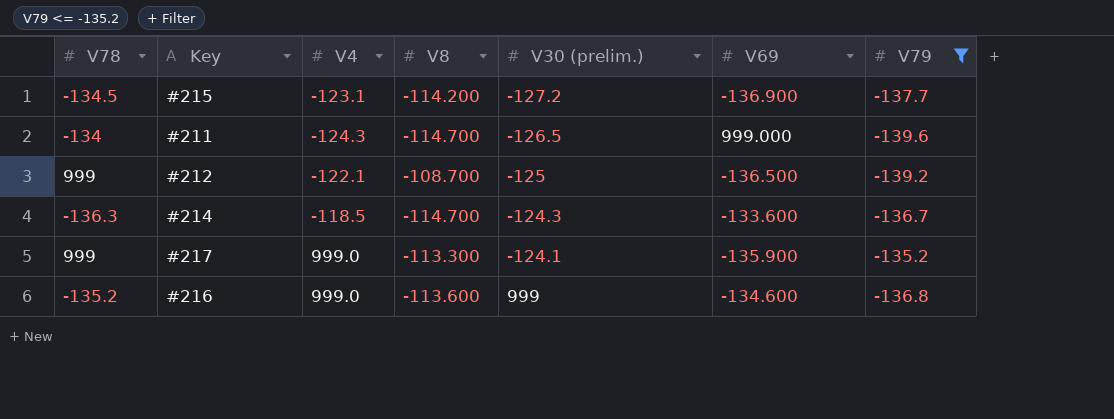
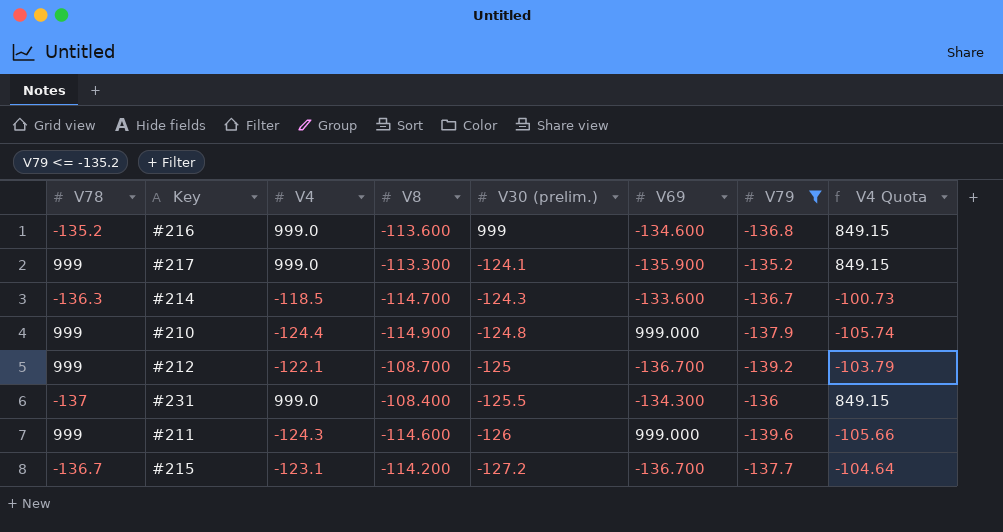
row order: V30 (prelim.) ascending -> V30 (prelim.) descending
column V4 Quota | formula: none -> [V4] * 0.85
row #210: none -> 999 | -124.4 | -114.900 | -124.8 | 999.000 | -137.9 | -105.74
#212 | V69: -136.500 -> -136.700
row #231: none -> -137 | 999.0 | -108.400 | -125.5 | -134.300 | -136 | 849.15
#211 | V78: -134 -> 999
#211 | V8: -114.700 -> -114.600
#211 | V30 (prelim.): -126.5 -> -126
#215 | V78: -134.5 -> -136.7
#215 | V69: -136.900 -> -136.700

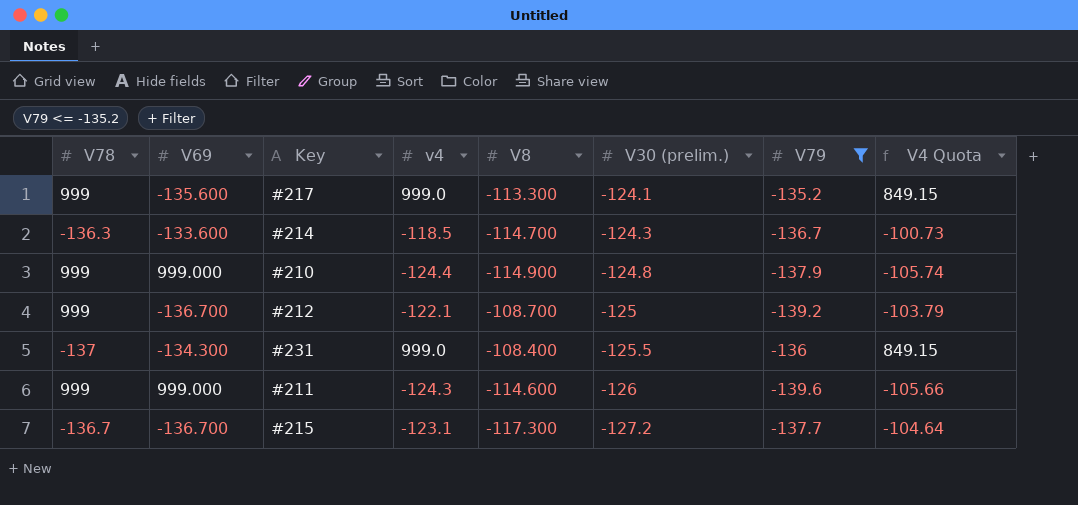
column V69 | position: 6 -> 2
column name: V4 -> v4
row #216: -135.2 | 999.0 | -113.600 | 999 | -134.600 | -136.8 | 849.15 -> none
#217 | V69: -135.900 -> -135.600
#215 | V8: -114.200 -> -117.300

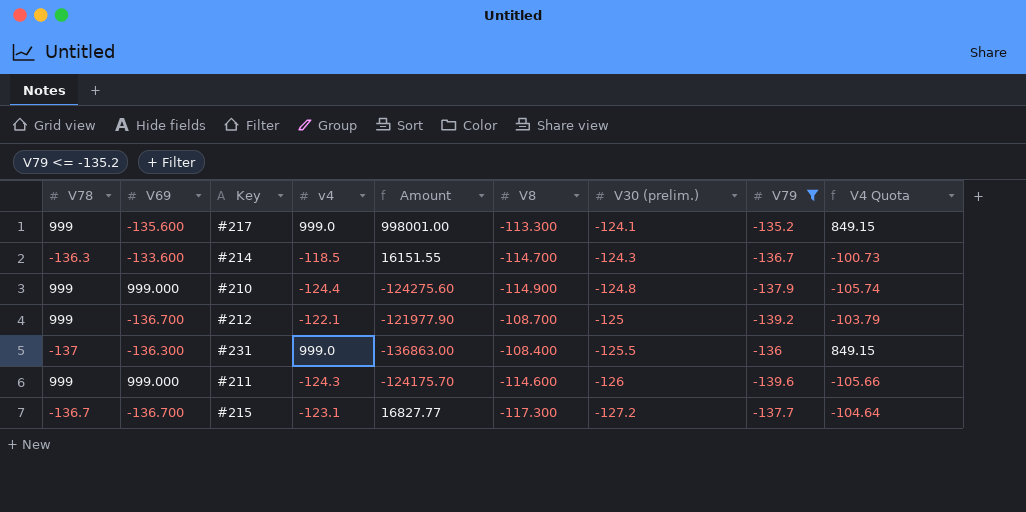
column Amount | formula: none -> [V78] * [v4]
#231 | V69: -134.300 -> -136.300

